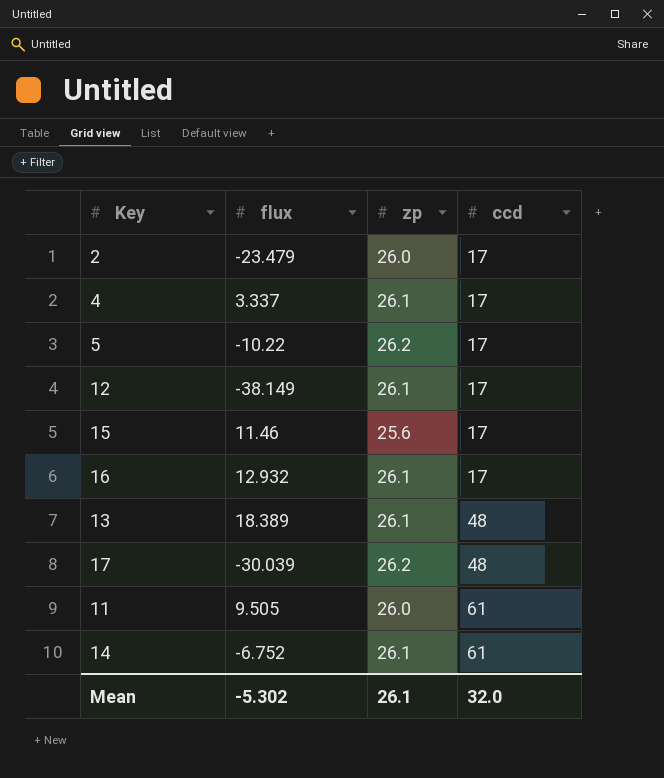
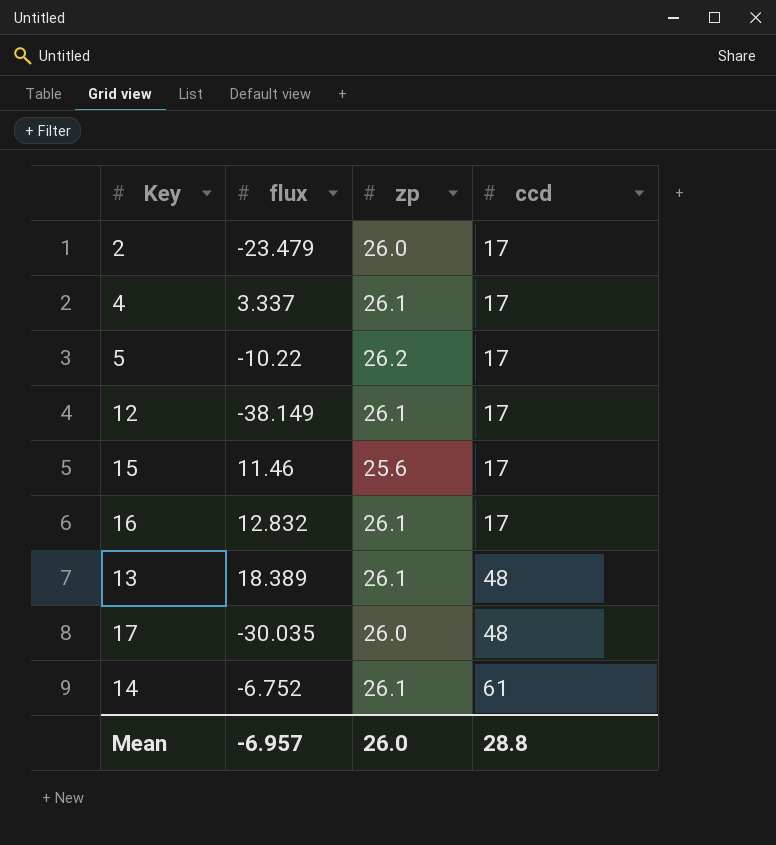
row 11: 9.505 | 26.0 | 61 -> none
16 | flux: 12.932 -> 12.832
17 | flux: -30.039 -> -30.035
17 | zp: 26.2 -> 26.0
Mean | flux: -5.302 -> -6.957
Mean | zp: 26.1 -> 26.0
Mean | ccd: 32.0 -> 28.8

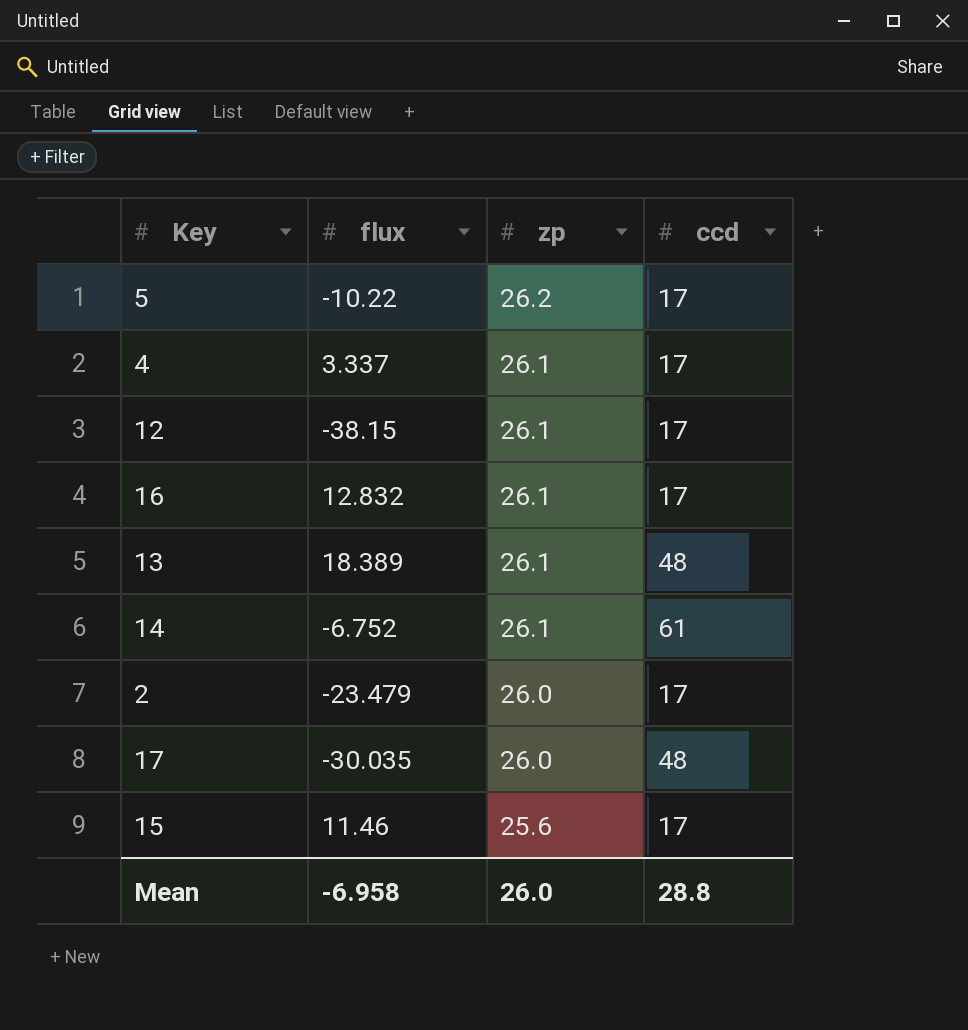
row order: ccd ascending -> zp descending
12 | flux: -38.149 -> -38.15
Mean | flux: -6.957 -> -6.958

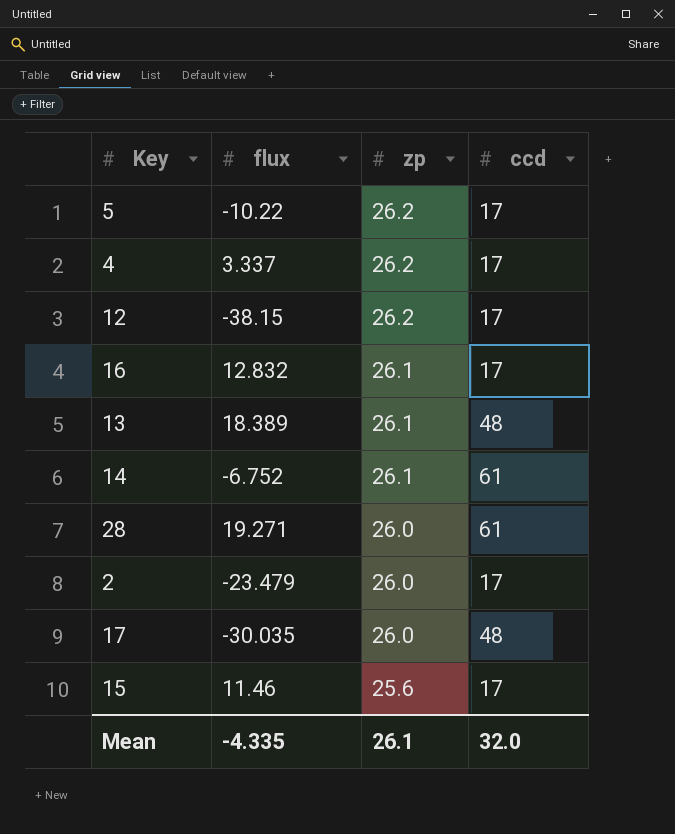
4 | zp: 26.1 -> 26.2
12 | zp: 26.1 -> 26.2
row 28: none -> 19.271 | 26.0 | 61
Mean | flux: -6.958 -> -4.335
Mean | zp: 26.0 -> 26.1
Mean | ccd: 28.8 -> 32.0

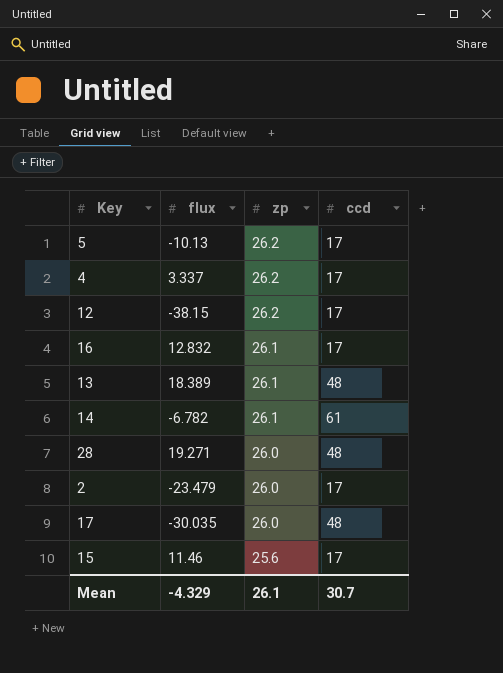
5 | flux: -10.22 -> -10.13
14 | flux: -6.752 -> -6.782
28 | ccd: 61 -> 48
Mean | flux: -4.335 -> -4.329
Mean | ccd: 32.0 -> 30.7

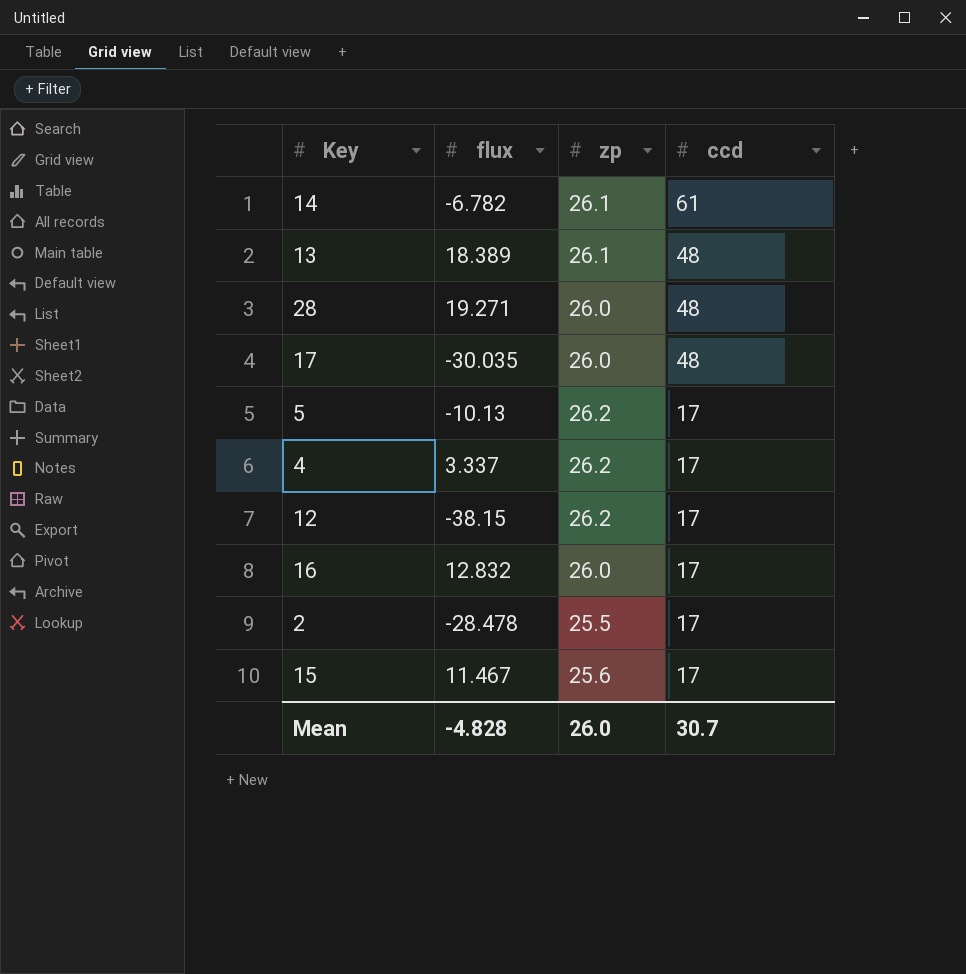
row order: zp descending -> ccd descending
16 | zp: 26.1 -> 26.0
2 | flux: -23.479 -> -28.478
2 | zp: 26.0 -> 25.5
15 | flux: 11.46 -> 11.467
Mean | flux: -4.329 -> -4.828
Mean | zp: 26.1 -> 26.0

